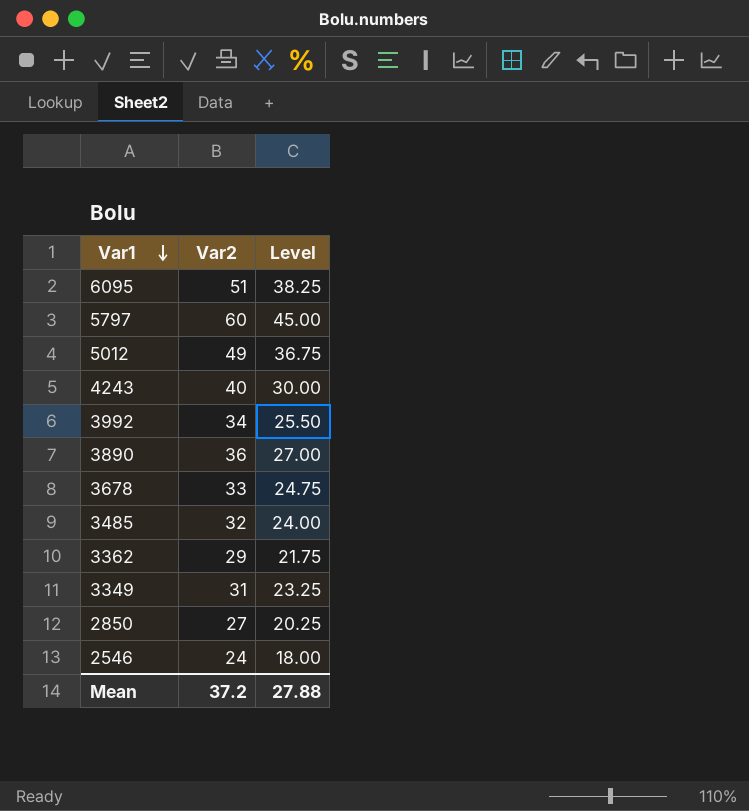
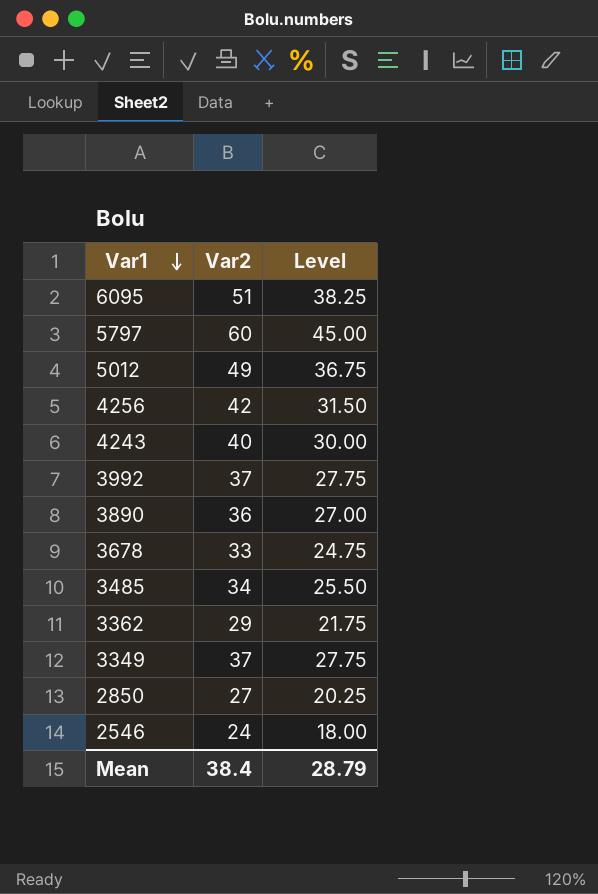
row 4256: none -> 42 | 31.50
3992 | Var2: 34 -> 37
3992 | Level: 25.50 -> 27.75
3485 | Var2: 32 -> 34
3485 | Level: 24.00 -> 25.50
3349 | Var2: 31 -> 37
3349 | Level: 23.25 -> 27.75
Mean | Var2: 37.2 -> 38.4
Mean | Level: 27.88 -> 28.79

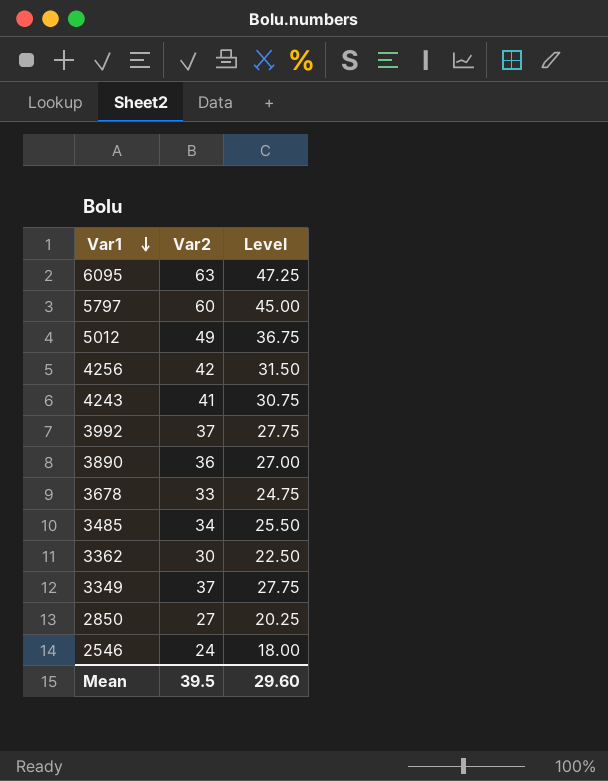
6095 | Var2: 51 -> 63
6095 | Level: 38.25 -> 47.25
4243 | Var2: 40 -> 41
4243 | Level: 30.00 -> 30.75
3362 | Var2: 29 -> 30
3362 | Level: 21.75 -> 22.50
Mean | Var2: 38.4 -> 39.5
Mean | Level: 28.79 -> 29.60

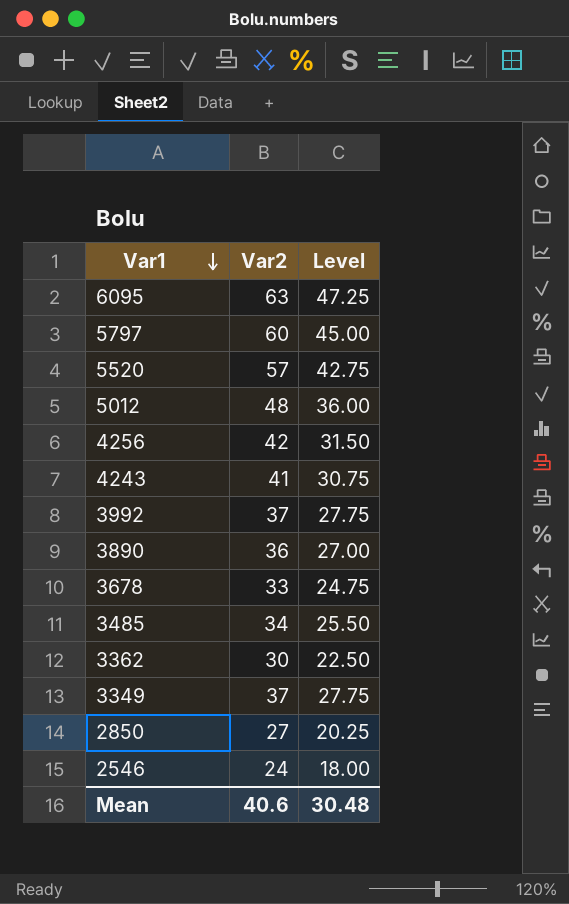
row 5520: none -> 57 | 42.75
5012 | Var2: 49 -> 48
5012 | Level: 36.75 -> 36.00
Mean | Var2: 39.5 -> 40.6
Mean | Level: 29.60 -> 30.48

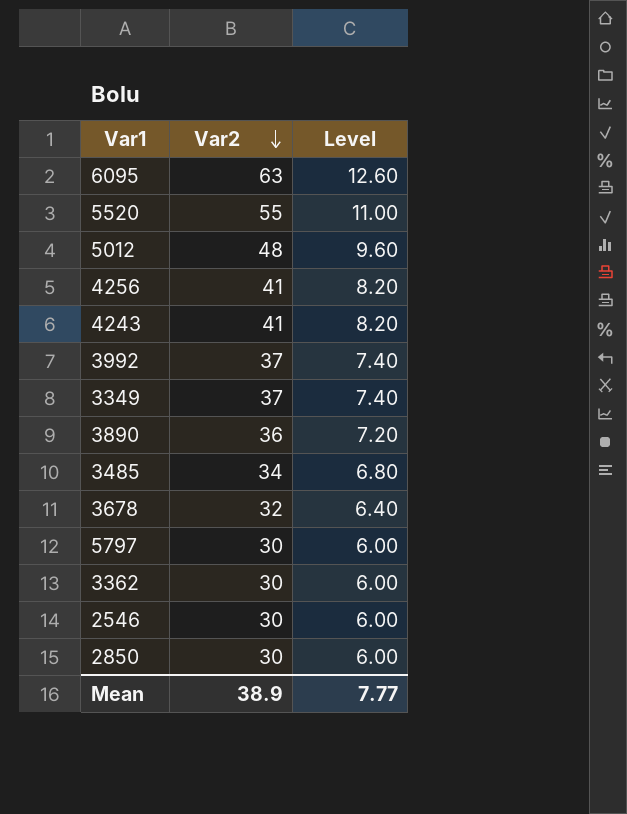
row order: Var1 descending -> Var2 descending
column Level | formula: [Var2] * 0.75 -> [Var2] * 0.2
5520 | Var2: 57 -> 55
4256 | Var2: 42 -> 41
3678 | Var2: 33 -> 32
5797 | Var2: 60 -> 30
2546 | Var2: 24 -> 30
2850 | Var2: 27 -> 30
Mean | Var2: 40.6 -> 38.9
Mean | Level: 30.48 -> 7.77

